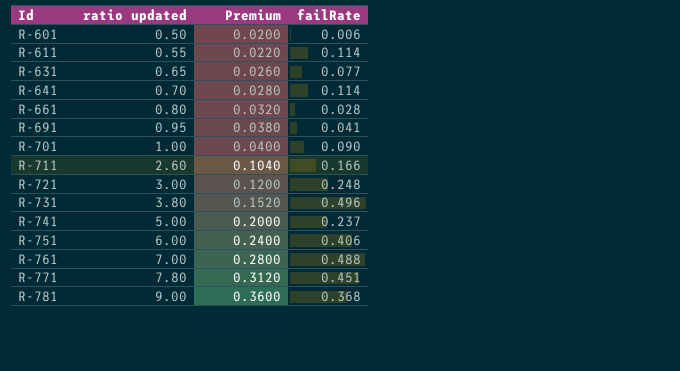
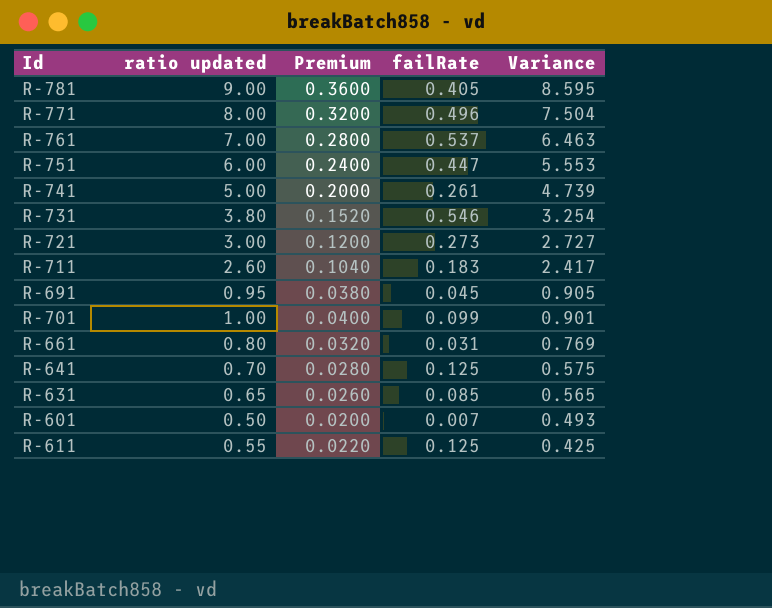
row order: Id ascending -> Variance descending
column Variance | formula: none -> [ratio updated] - [failRate]
R-781 | failRate: 0.368 -> 0.405
R-771 | ratio updated: 7.80 -> 8.00
R-771 | Premium: 0.3120 -> 0.3200
R-771 | failRate: 0.451 -> 0.496
R-761 | failRate: 0.488 -> 0.537
R-751 | failRate: 0.406 -> 0.447
R-741 | failRate: 0.237 -> 0.261
R-731 | failRate: 0.496 -> 0.546
R-721 | failRate: 0.248 -> 0.273
R-711 | failRate: 0.166 -> 0.183
R-691 | failRate: 0.041 -> 0.045
R-701 | failRate: 0.090 -> 0.099
R-661 | failRate: 0.028 -> 0.031
R-641 | failRate: 0.114 -> 0.125
R-631 | failRate: 0.077 -> 0.085
R-601 | failRate: 0.006 -> 0.007
R-611 | failRate: 0.114 -> 0.125

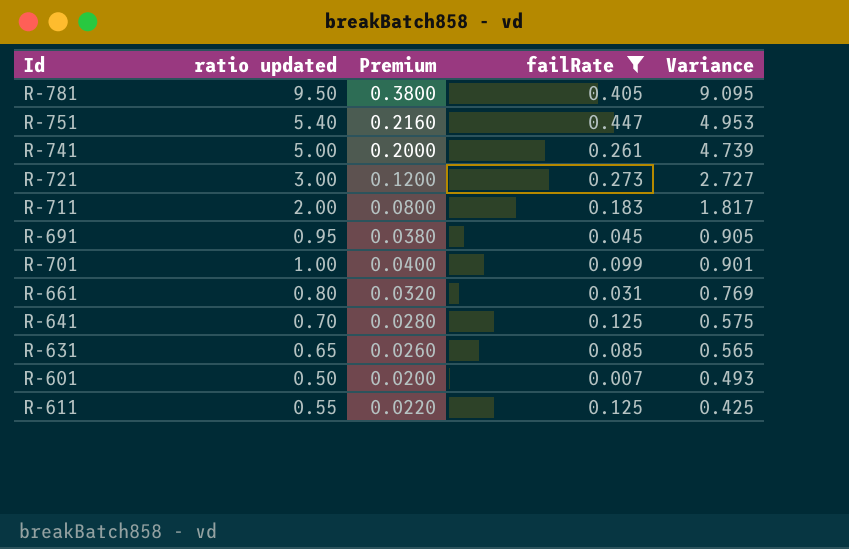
filter: none -> failRate <= 0.447
R-781 | ratio updated: 9.00 -> 9.50
R-781 | Premium: 0.3600 -> 0.3800
R-781 | Variance: 8.595 -> 9.095
R-751 | ratio updated: 6.00 -> 5.40
R-751 | Premium: 0.2400 -> 0.2160
R-751 | Variance: 5.553 -> 4.953
R-711 | ratio updated: 2.60 -> 2.00
R-711 | Premium: 0.1040 -> 0.0800
R-711 | Variance: 2.417 -> 1.817

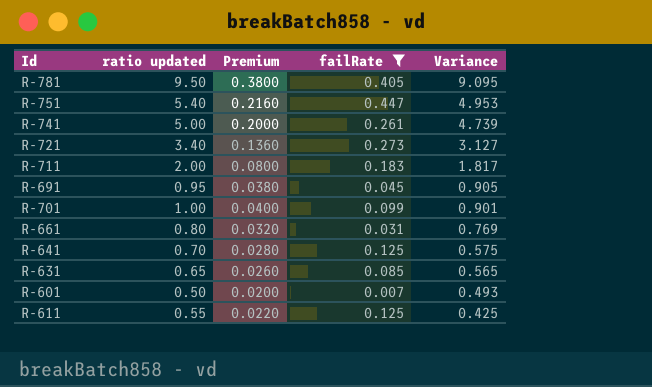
R-721 | ratio updated: 3.00 -> 3.40
R-721 | Premium: 0.1200 -> 0.1360
R-721 | Variance: 2.727 -> 3.127

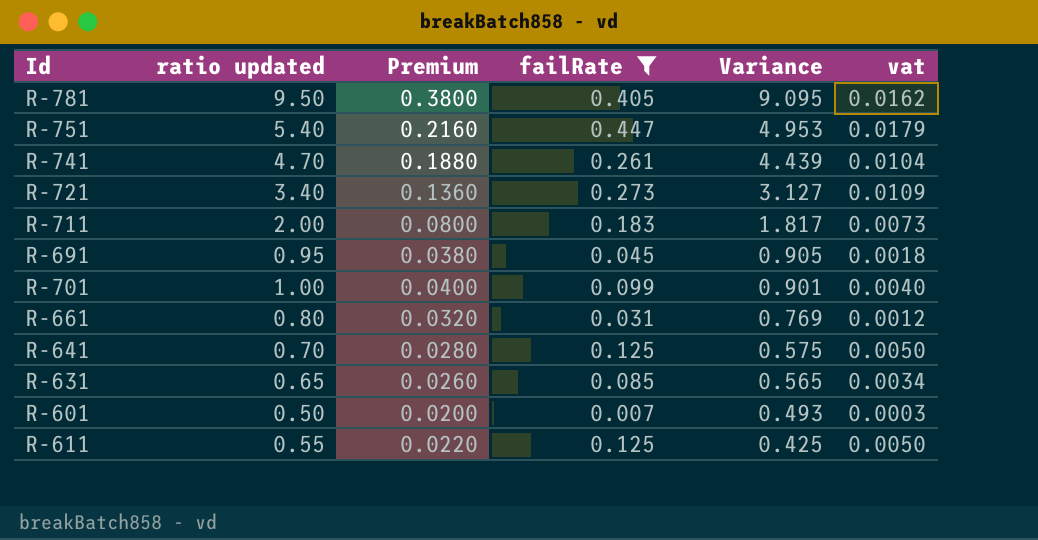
column vat | formula: none -> [failRate] * 0.04
R-741 | ratio updated: 5.00 -> 4.70
R-741 | Premium: 0.2000 -> 0.1880
R-741 | Variance: 4.739 -> 4.439

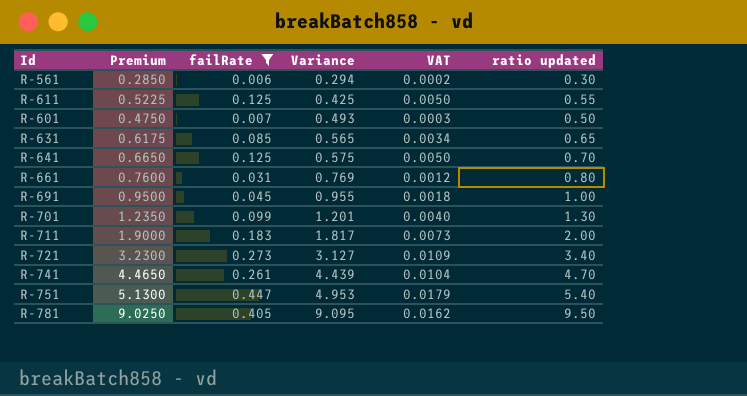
row order: Variance descending -> Variance ascending
column Premium | formula: [ratio updated] * 0.04 -> [ratio updated] * 0.95
column name: vat -> VAT
column ratio updated | position: 2 -> 6
row R-561: none -> 0.2850 | 0.006 | 0.294 | 0.0002 | 0.30
R-691 | Variance: 0.905 -> 0.955
R-691 | ratio updated: 0.95 -> 1.00
R-701 | Variance: 0.901 -> 1.201
R-701 | ratio updated: 1.00 -> 1.30

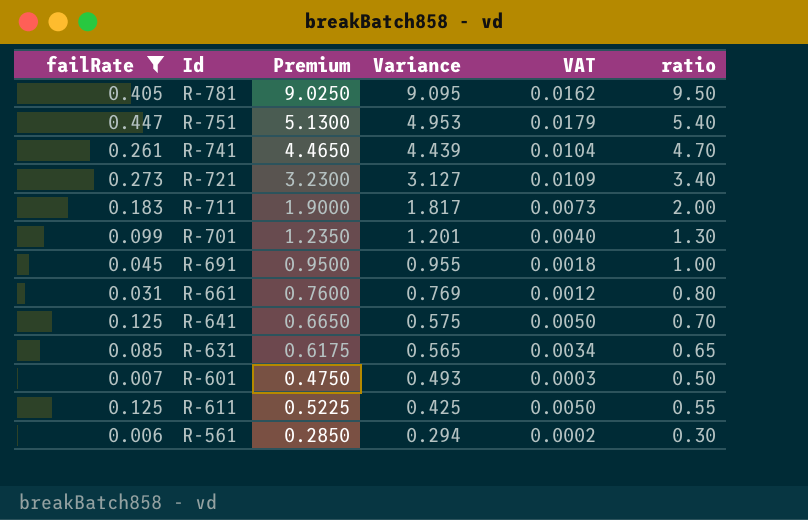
row order: Variance ascending -> Variance descending
column failRate | position: 3 -> 1
column name: ratio updated -> ratio

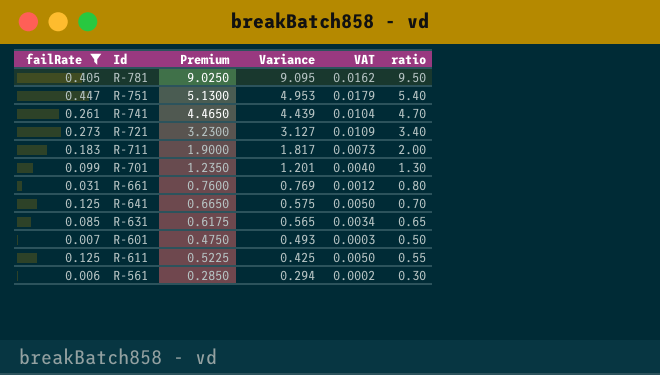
row R-691: 0.045 | 0.9500 | 0.955 | 0.0018 | 1.00 -> none

